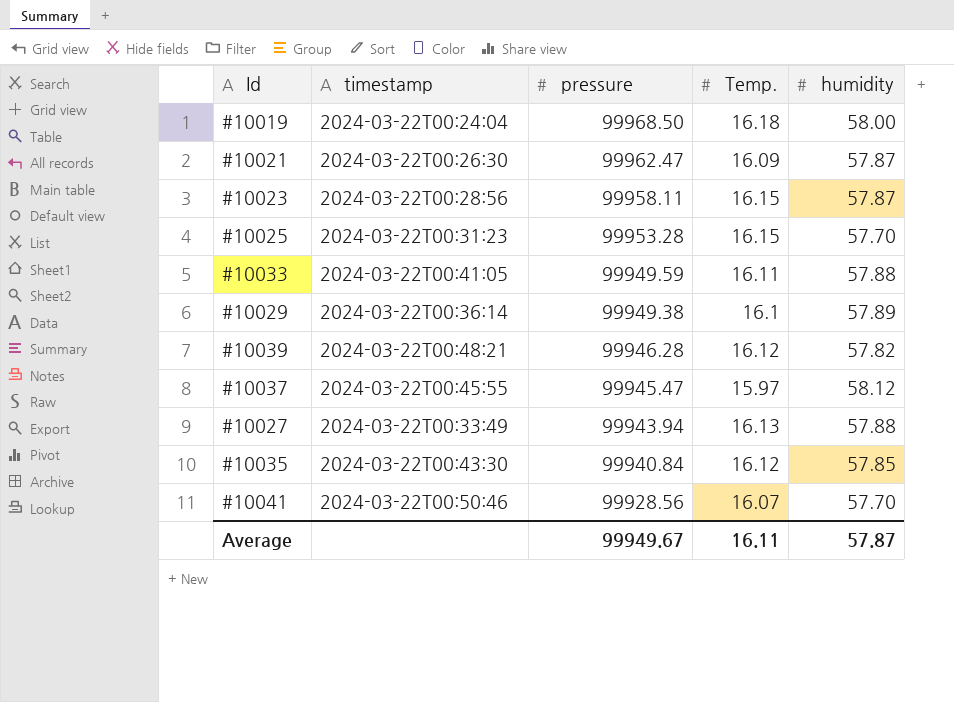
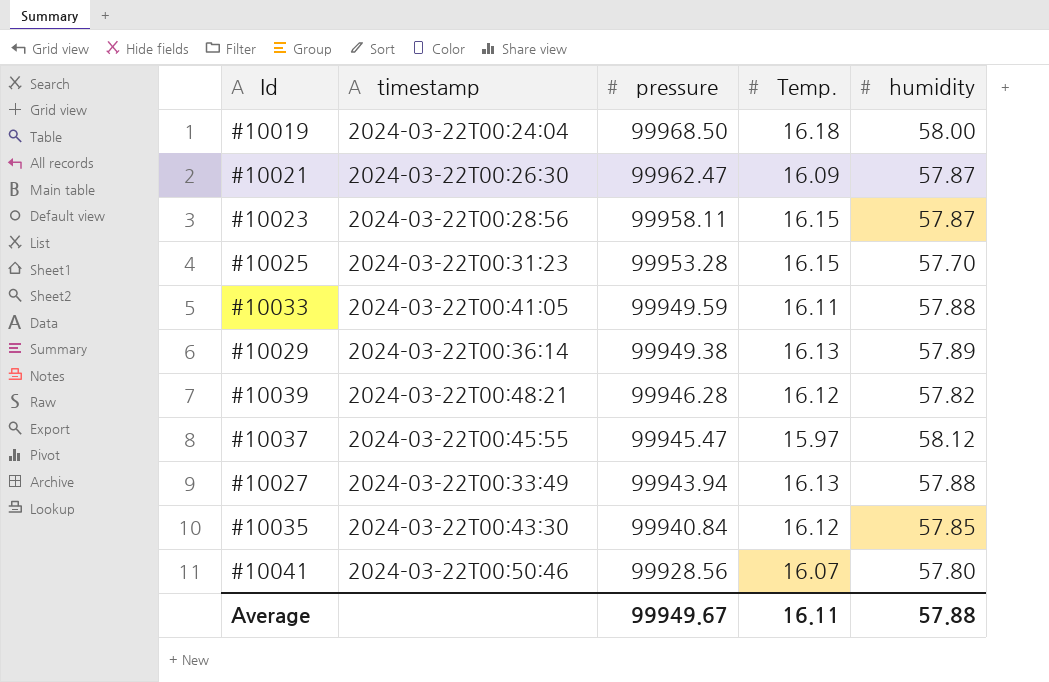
#10029 | Temp.: 16.1 -> 16.13
#10041 | humidity: 57.70 -> 57.80
Average | humidity: 57.87 -> 57.88

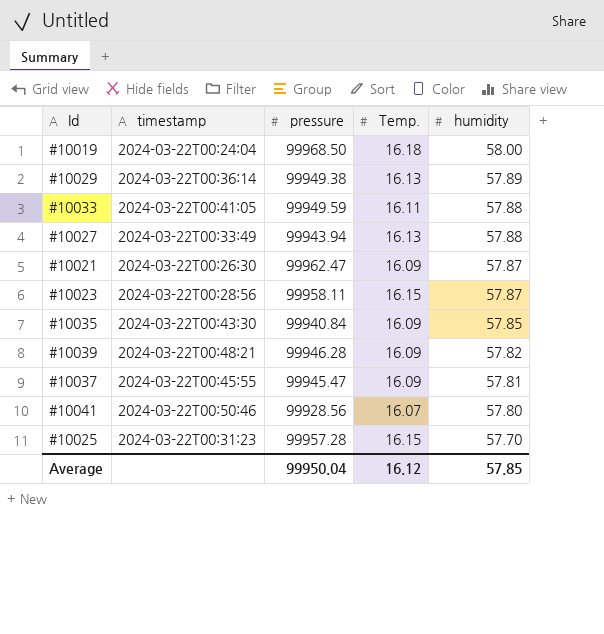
row order: pressure descending -> humidity descending
#10035 | Temp.: 16.12 -> 16.09
#10039 | Temp.: 16.12 -> 16.09
#10037 | Temp.: 15.97 -> 16.09
#10037 | humidity: 58.12 -> 57.81
#10025 | pressure: 99953.28 -> 99957.28
Average | pressure: 99949.67 -> 99950.04
Average | Temp.: 16.11 -> 16.12
Average | humidity: 57.88 -> 57.85

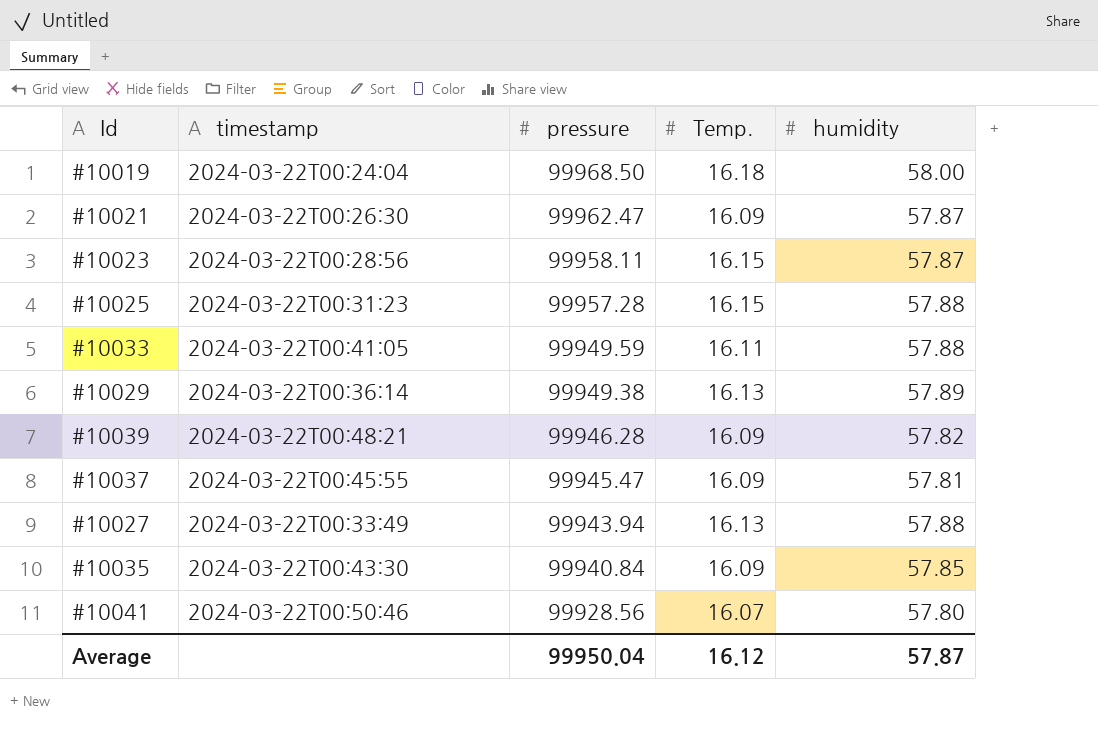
row order: humidity descending -> pressure descending
#10025 | humidity: 57.70 -> 57.88
Average | humidity: 57.85 -> 57.87

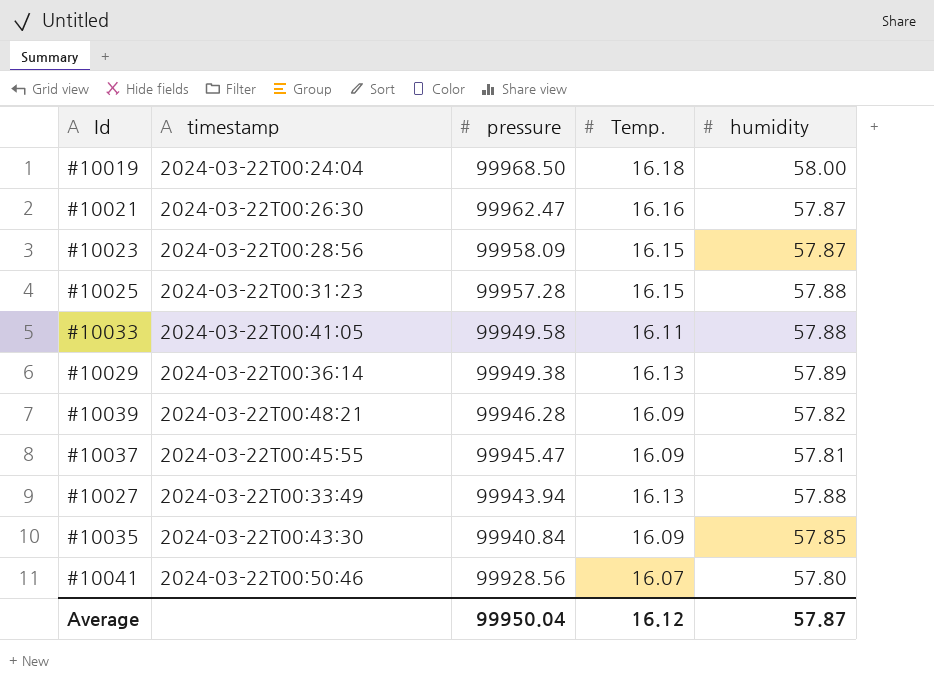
#10021 | Temp.: 16.09 -> 16.16
#10023 | pressure: 99958.11 -> 99958.09
#10033 | pressure: 99949.59 -> 99949.58

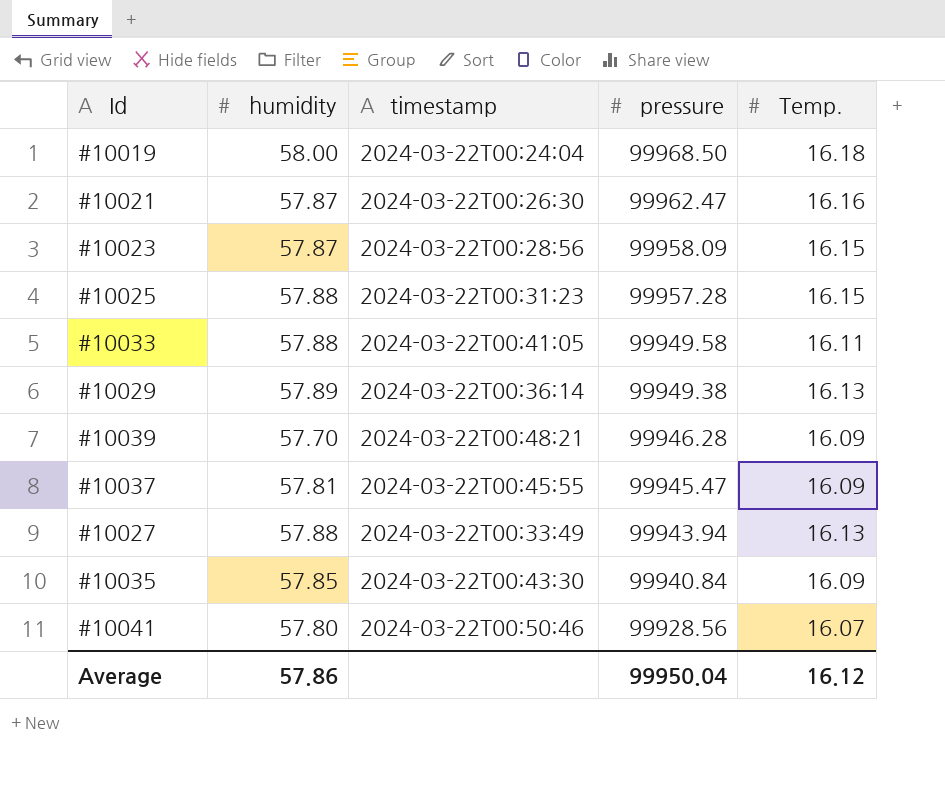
column humidity | position: 5 -> 2
#10039 | humidity: 57.82 -> 57.70
Average | humidity: 57.87 -> 57.86

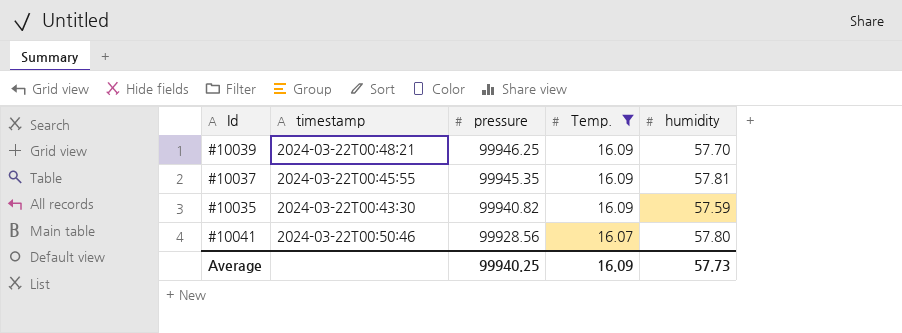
filter: none -> Temp. <= 16.09
column humidity | position: 2 -> 5
#10039 | pressure: 99946.28 -> 99946.25
#10037 | pressure: 99945.47 -> 99945.35
#10035 | pressure: 99940.84 -> 99940.82
#10035 | humidity: 57.85 -> 57.59
Average | pressure: 99950.04 -> 99940.25
Average | Temp.: 16.12 -> 16.09
Average | humidity: 57.86 -> 57.73

